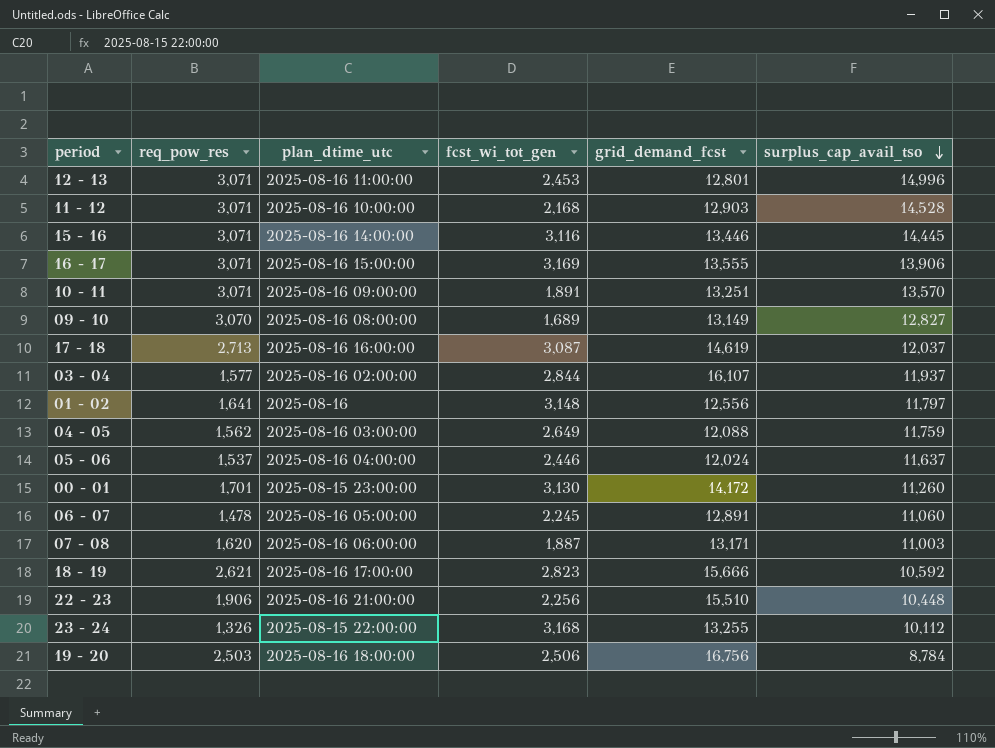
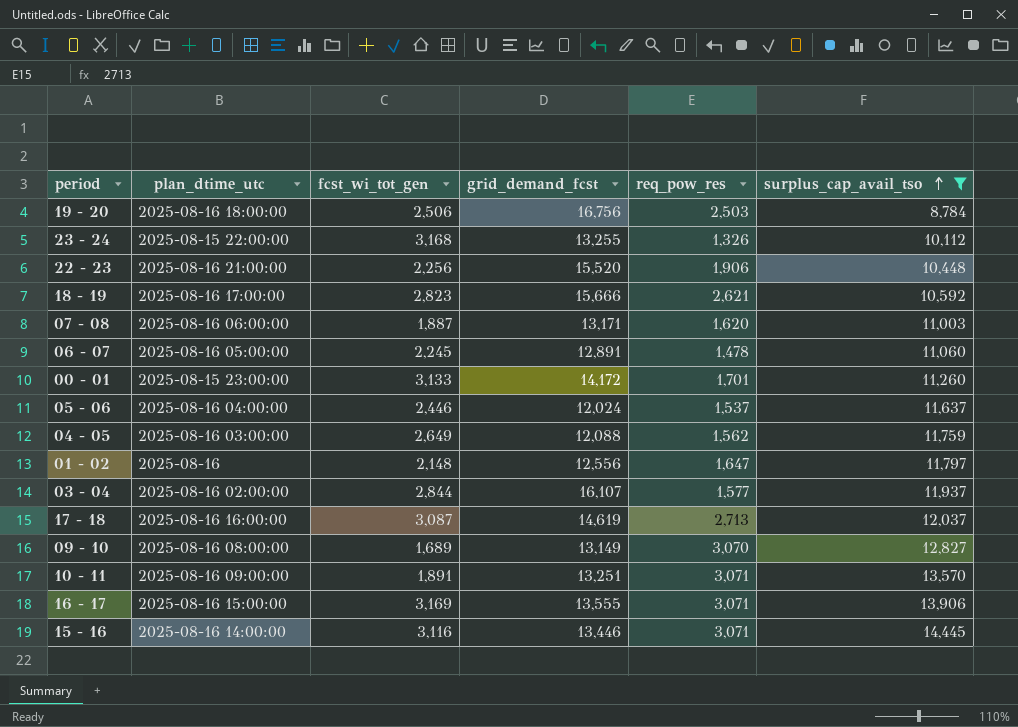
filter: none -> surplus_cap_avail_tso <= 14,445
row order: surplus_cap_avail_tso descending -> surplus_cap_avail_tso ascending
column req_pow_res | position: 2 -> 5
22 - 23 | grid_demand_fcst: 15,510 -> 15,520
00 - 01 | fcst_wi_tot_gen: 3,130 -> 3,133
01 - 02 | fcst_wi_tot_gen: 3,148 -> 2,148
01 - 02 | req_pow_res: 1,641 -> 1,647

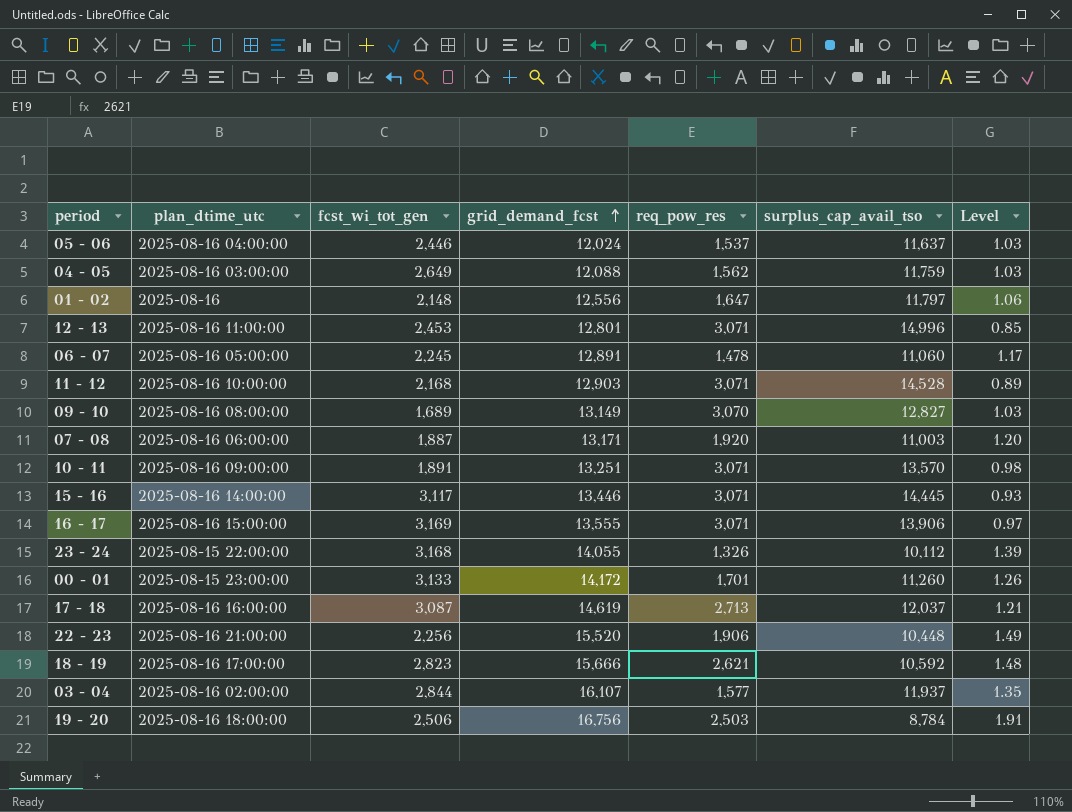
filter: surplus_cap_avail_tso <= 14,445 -> none
row order: surplus_cap_avail_tso ascending -> grid_demand_fcst ascending
column Level | formula: none -> [grid_demand_fcst] / [surplus_cap_avail_tso]
07 - 08 | req_pow_res: 1,620 -> 1,920
15 - 16 | fcst_wi_tot_gen: 3,116 -> 3,117
23 - 24 | grid_demand_fcst: 13,255 -> 14,055

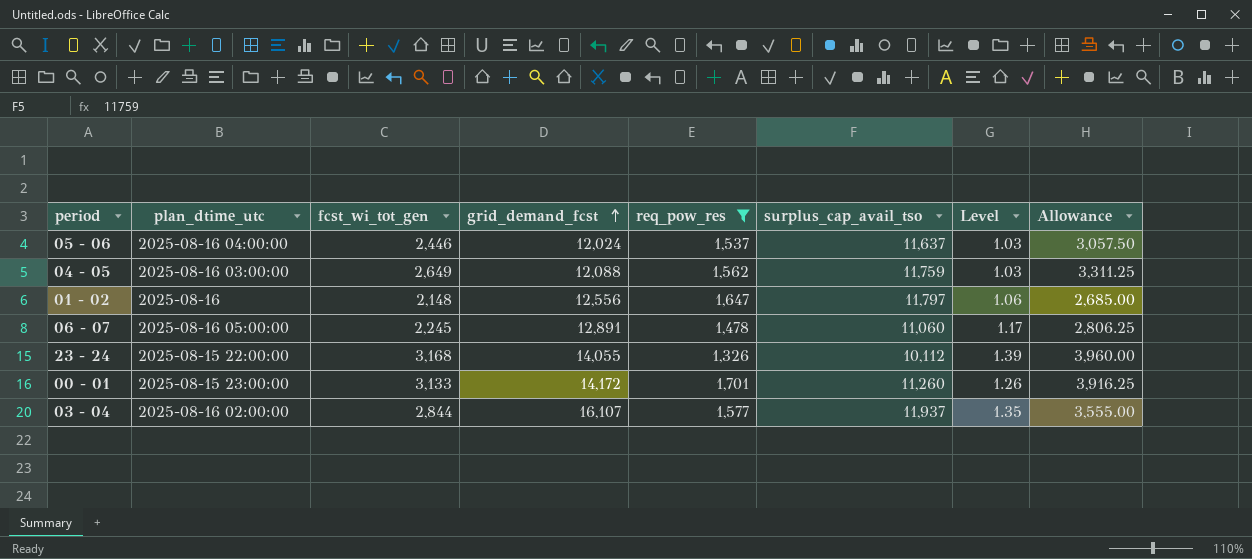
filter: none -> req_pow_res <= 1,701
column Allowance | formula: none -> [fcst_wi_tot_gen] * 1.25

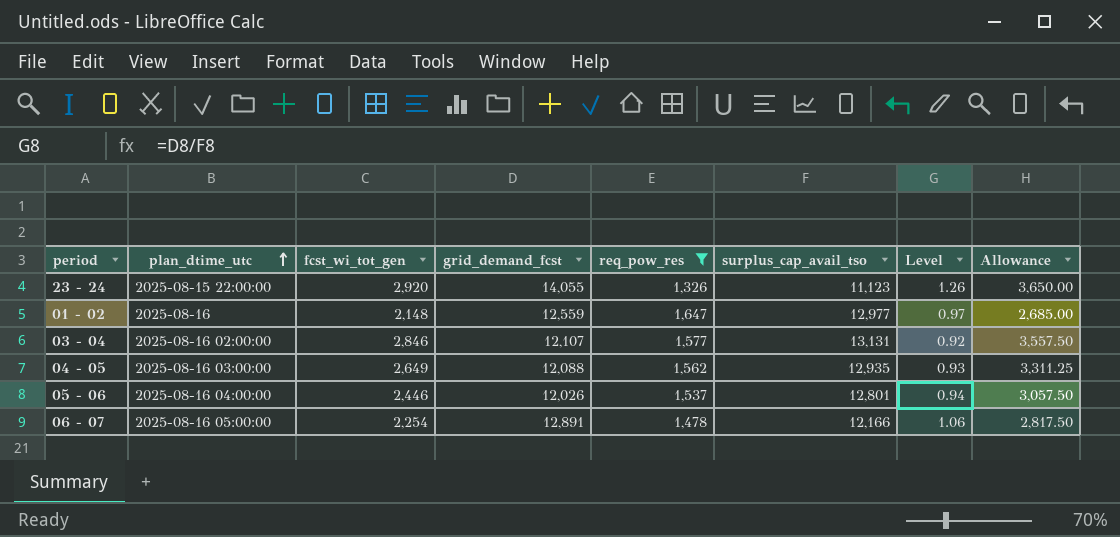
row order: grid_demand_fcst ascending -> plan_dtime_utc ascending
row 00 - 01: 2025-08-15 23:00:00 | 3,133 | 14,172 | 1,701 | 11,260 | 1.26 | 3,916.25 -> none
23 - 24 | fcst_wi_tot_gen: 3,168 -> 2,920
23 - 24 | surplus_cap_avail_tso: 10,112 -> 11,123
23 - 24 | Level: 1.39 -> 1.26
23 - 24 | Allowance: 3,960.00 -> 3,650.00
01 - 02 | grid_demand_fcst: 12,556 -> 12,559
01 - 02 | surplus_cap_avail_tso: 11,797 -> 12,977
01 - 02 | Level: 1.06 -> 0.97
03 - 04 | fcst_wi_tot_gen: 2,844 -> 2,846
03 - 04 | grid_demand_fcst: 16,107 -> 12,107
03 - 04 | surplus_cap_avail_tso: 11,937 -> 13,131
03 - 04 | Level: 1.35 -> 0.92
03 - 04 | Allowance: 3,555.00 -> 3,557.50
04 - 05 | surplus_cap_avail_tso: 11,759 -> 12,935
04 - 05 | Level: 1.03 -> 0.93
05 - 06 | grid_demand_fcst: 12,024 -> 12,026
05 - 06 | surplus_cap_avail_tso: 11,637 -> 12,801
05 - 06 | Level: 1.03 -> 0.94
06 - 07 | fcst_wi_tot_gen: 2,245 -> 2,254
06 - 07 | surplus_cap_avail_tso: 11,060 -> 12,166
06 - 07 | Level: 1.17 -> 1.06
06 - 07 | Allowance: 2,806.25 -> 2,817.50

